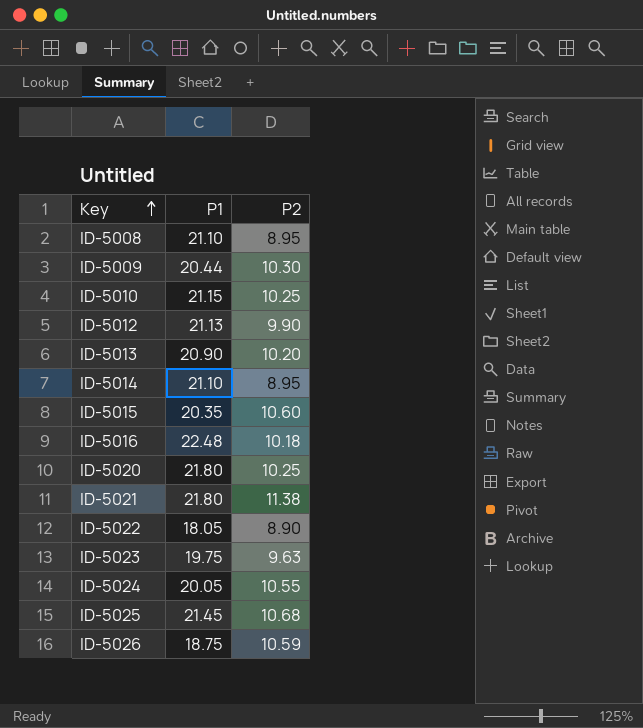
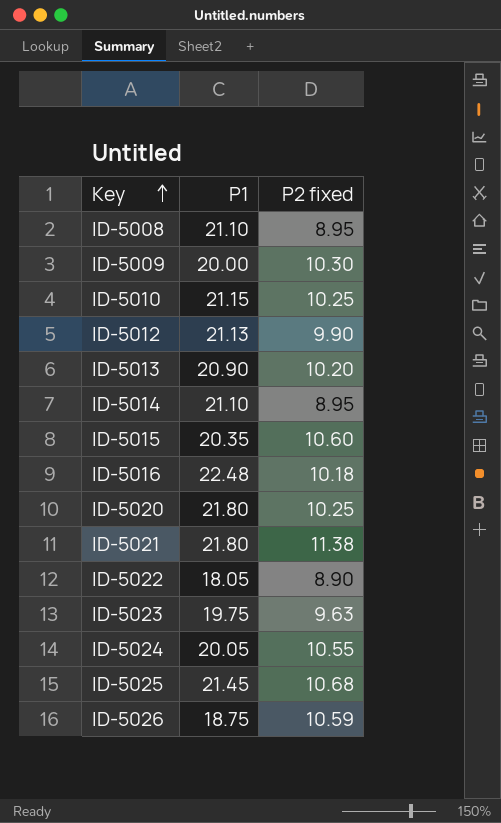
column name: P2 -> P2 fixed
ID-5009 | P1: 20.44 -> 20.00

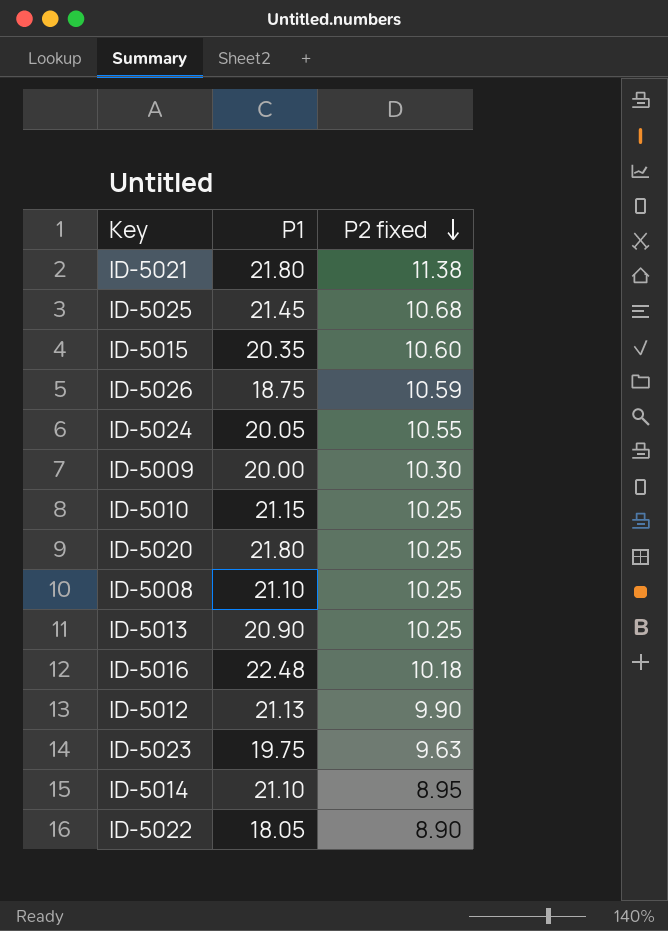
row order: Key ascending -> P2 fixed descending
ID-5008 | P2 fixed: 8.95 -> 10.25
ID-5013 | P2 fixed: 10.20 -> 10.25

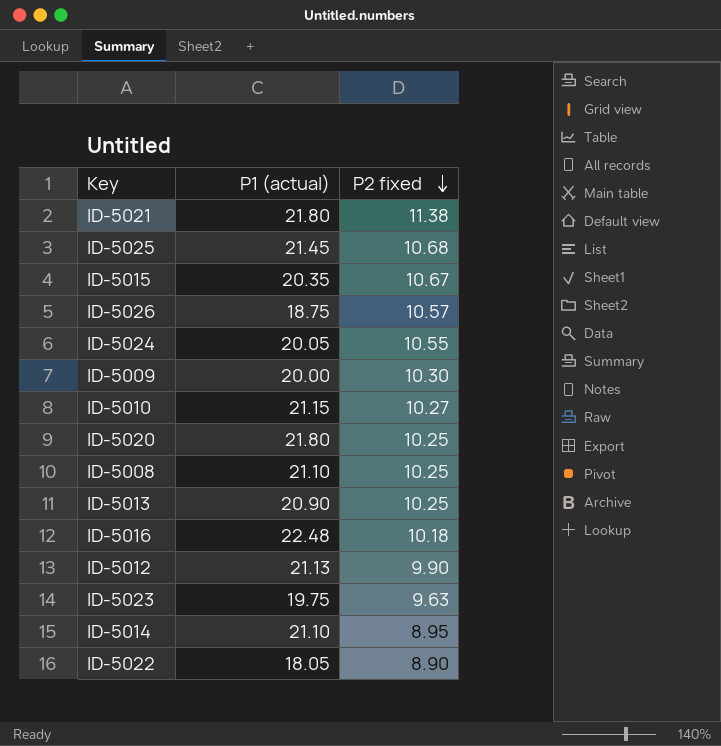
column name: P1 -> P1 (actual)
ID-5015 | P2 fixed: 10.60 -> 10.67
ID-5026 | P2 fixed: 10.59 -> 10.57
ID-5010 | P2 fixed: 10.25 -> 10.27

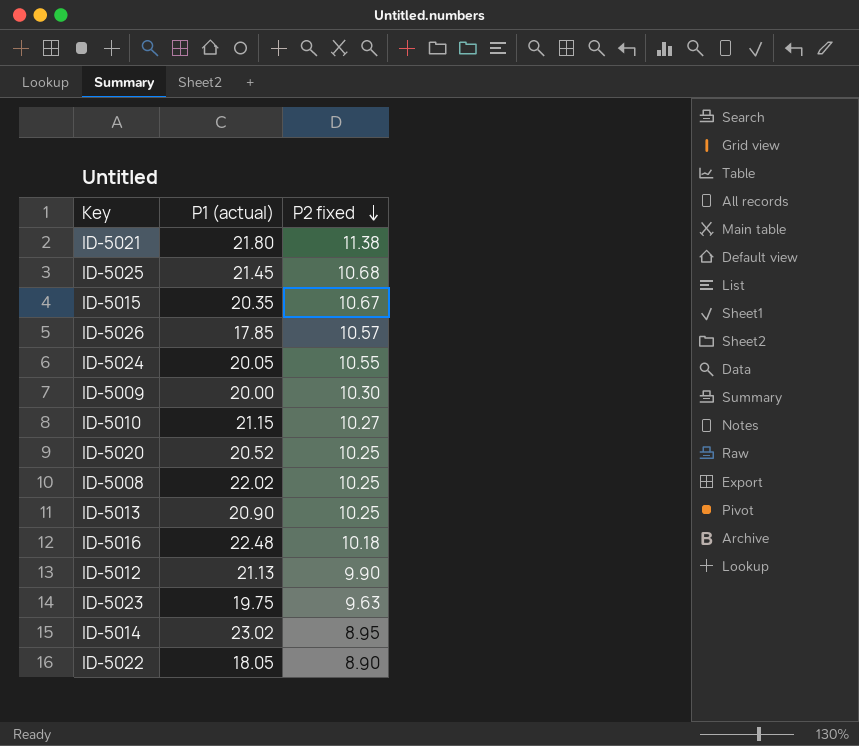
ID-5026 | P1 (actual): 18.75 -> 17.85
ID-5020 | P1 (actual): 21.80 -> 20.52
ID-5008 | P1 (actual): 21.10 -> 22.02
ID-5014 | P1 (actual): 21.10 -> 23.02

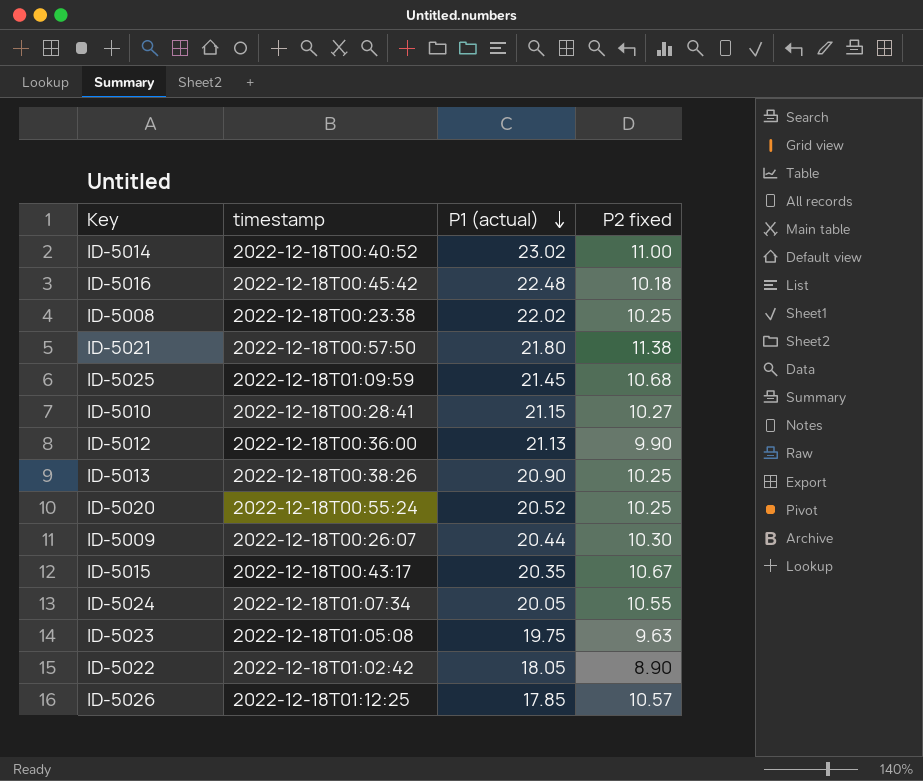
row order: P2 fixed descending -> P1 (actual) descending
column timestamp | position: none -> 2
ID-5014 | P2 fixed: 8.95 -> 11.00
ID-5009 | P1 (actual): 20.00 -> 20.44

